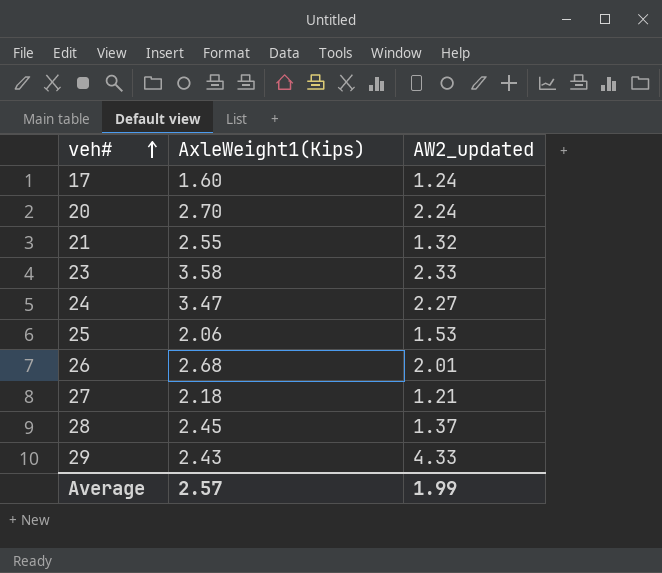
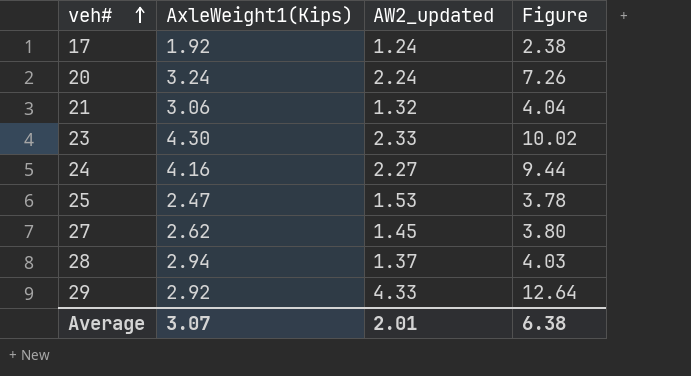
column Figure | formula: none -> [AxleWeight1(Kips)] * [AW2_updated]
row 26: 2.68 | 2.01 -> none
17 | AxleWeight1(Kips): 1.60 -> 1.92
20 | AxleWeight1(Kips): 2.70 -> 3.24
21 | AxleWeight1(Kips): 2.55 -> 3.06
23 | AxleWeight1(Kips): 3.58 -> 4.30
24 | AxleWeight1(Kips): 3.47 -> 4.16
25 | AxleWeight1(Kips): 2.06 -> 2.47
27 | AxleWeight1(Kips): 2.18 -> 2.62
27 | AW2_updated: 1.21 -> 1.45
28 | AxleWeight1(Kips): 2.45 -> 2.94
29 | AxleWeight1(Kips): 2.43 -> 2.92
Average | AxleWeight1(Kips): 2.57 -> 3.07
Average | AW2_updated: 1.99 -> 2.01

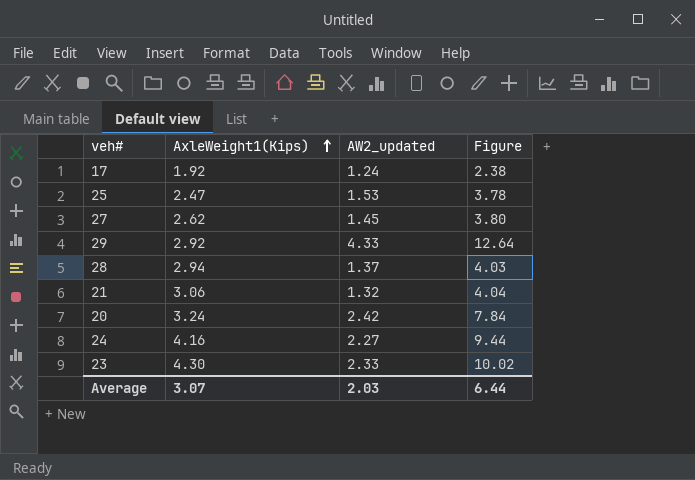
row order: veh# ascending -> AxleWeight1(Kips) ascending
20 | AW2_updated: 2.24 -> 2.42
20 | Figure: 7.26 -> 7.84
Average | AW2_updated: 2.01 -> 2.03
Average | Figure: 6.38 -> 6.44

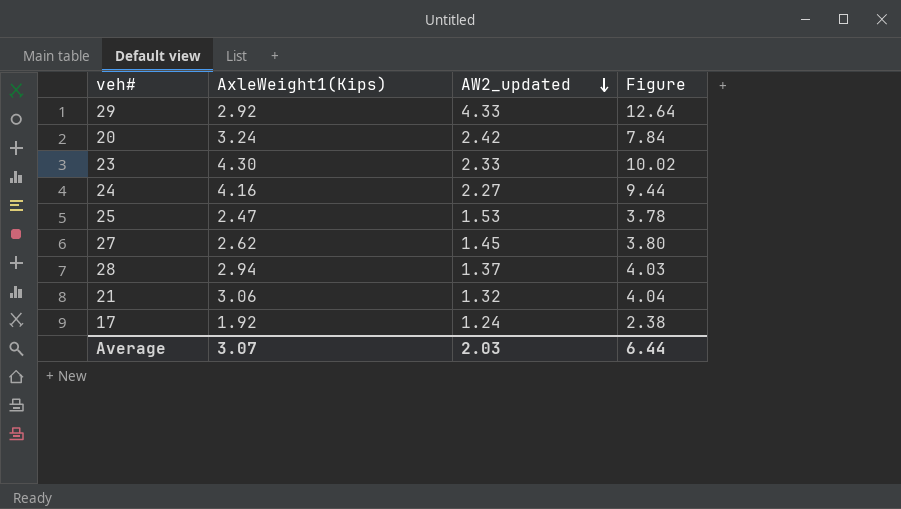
row order: AxleWeight1(Kips) ascending -> AW2_updated descending

